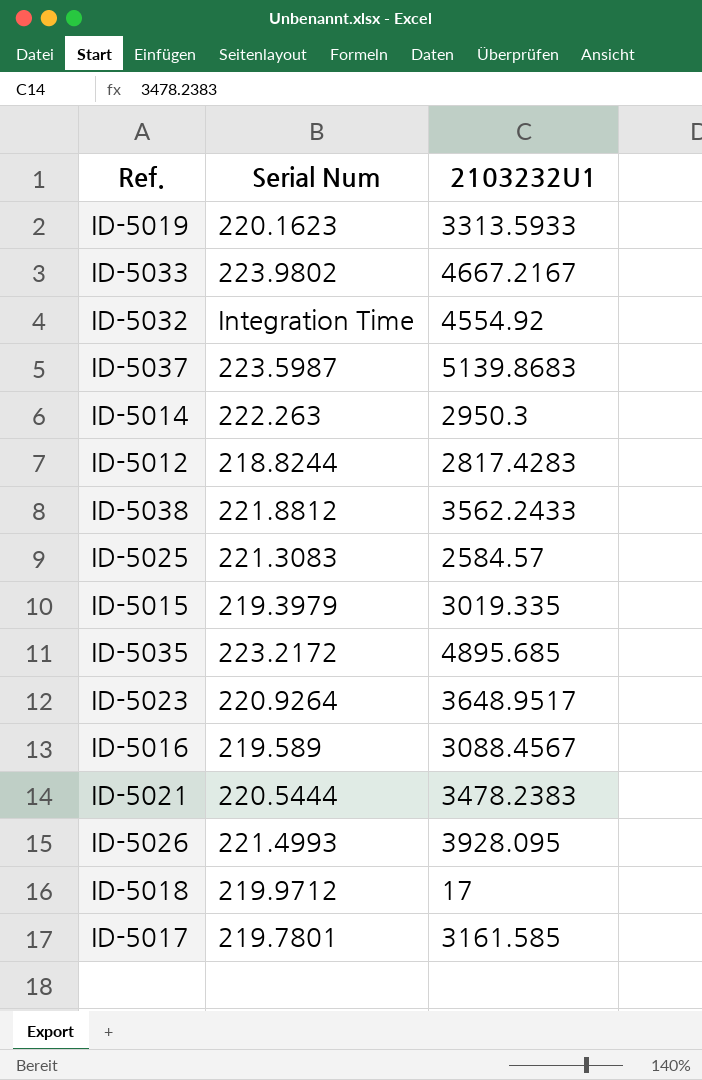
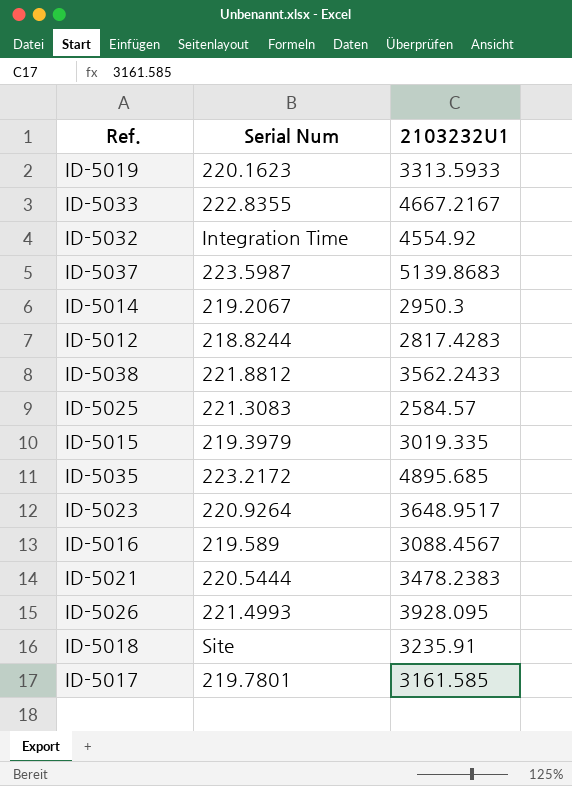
ID-5033 | Serial Num: 223.9802 -> 222.8355
ID-5014 | Serial Num: 222.263 -> 219.2067
ID-5018 | Serial Num: 219.9712 -> Site
ID-5018 | 2103232U1: 17 -> 3235.91

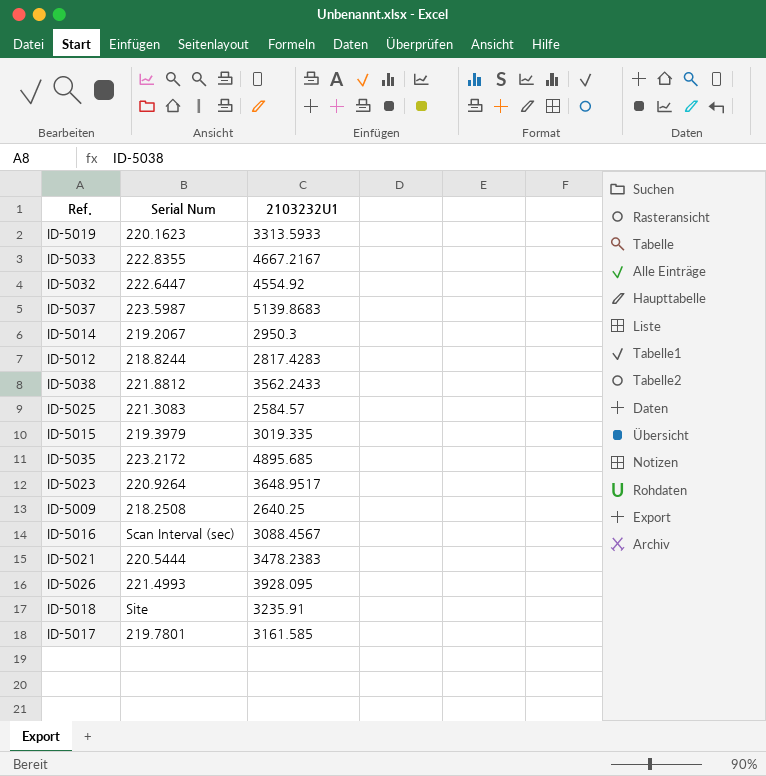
ID-5032 | Serial Num: Integration Time -> 222.6447
row ID-5009: none -> 218.2508 | 2640.25
ID-5016 | Serial Num: 219.589 -> Scan Interval (sec)

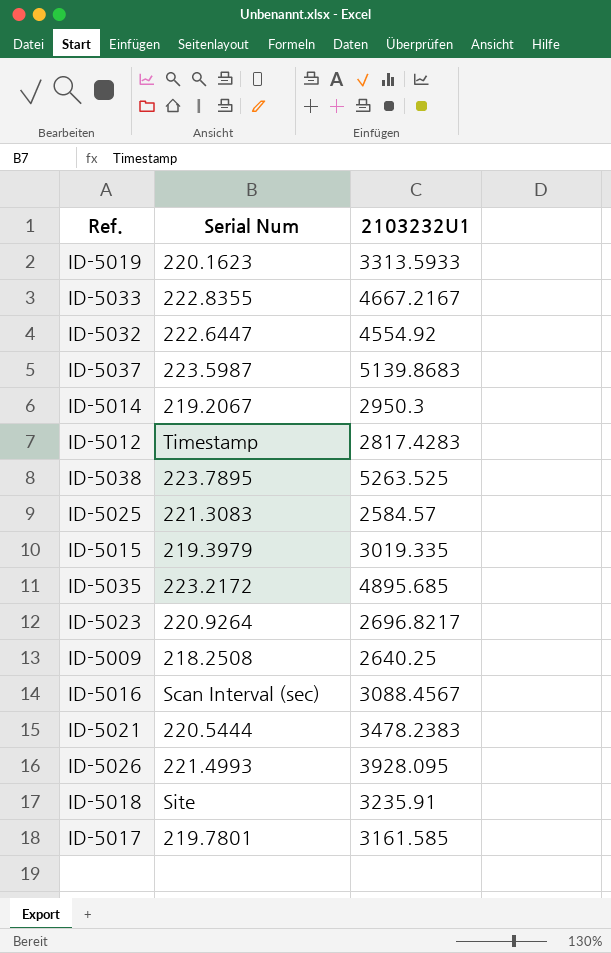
ID-5012 | Serial Num: 218.8244 -> Timestamp
ID-5038 | Serial Num: 221.8812 -> 223.7895
ID-5038 | 2103232U1: 3562.2433 -> 5263.525
ID-5023 | 2103232U1: 3648.9517 -> 2696.8217

